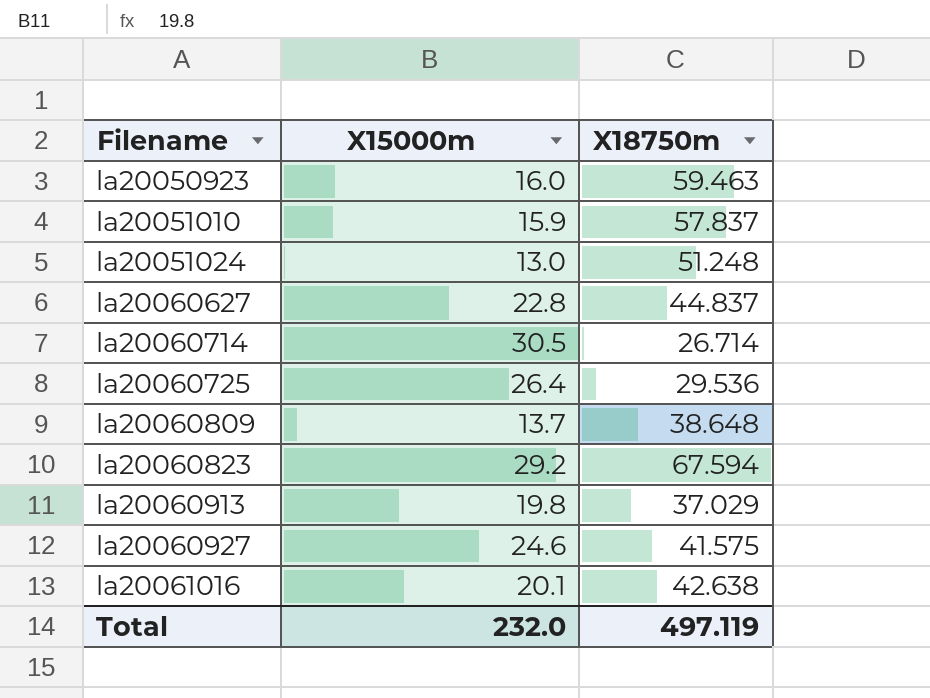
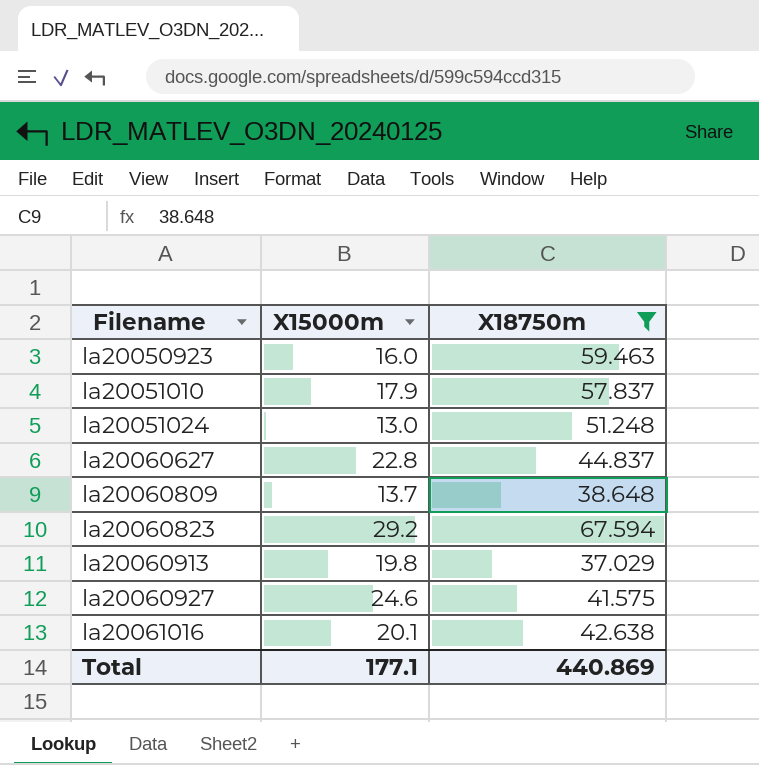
filter: none -> X18750m >= 37.029
la20051010 | X15000m: 15.9 -> 17.9
Total | X15000m: 232.0 -> 177.1
Total | X18750m: 497.119 -> 440.869

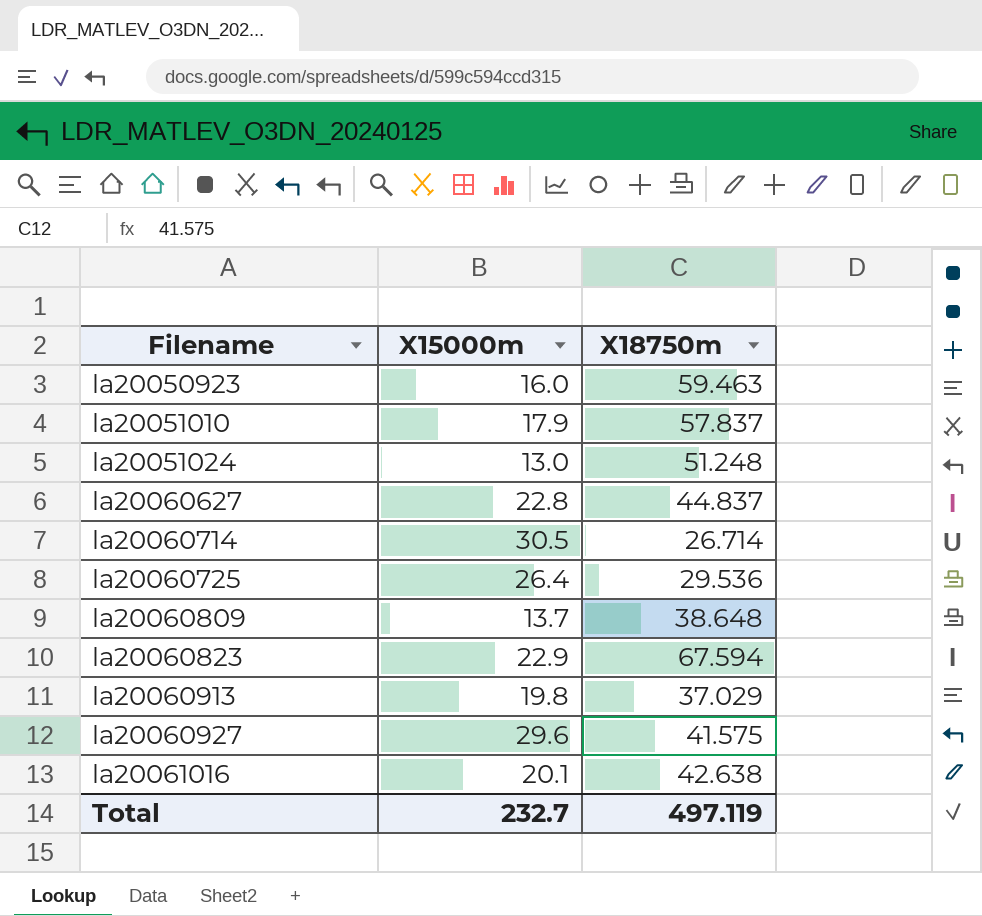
filter: X18750m >= 37.029 -> none
la20060823 | X15000m: 29.2 -> 22.9
la20060927 | X15000m: 24.6 -> 29.6
Total | X15000m: 177.1 -> 232.7
Total | X18750m: 440.869 -> 497.119

